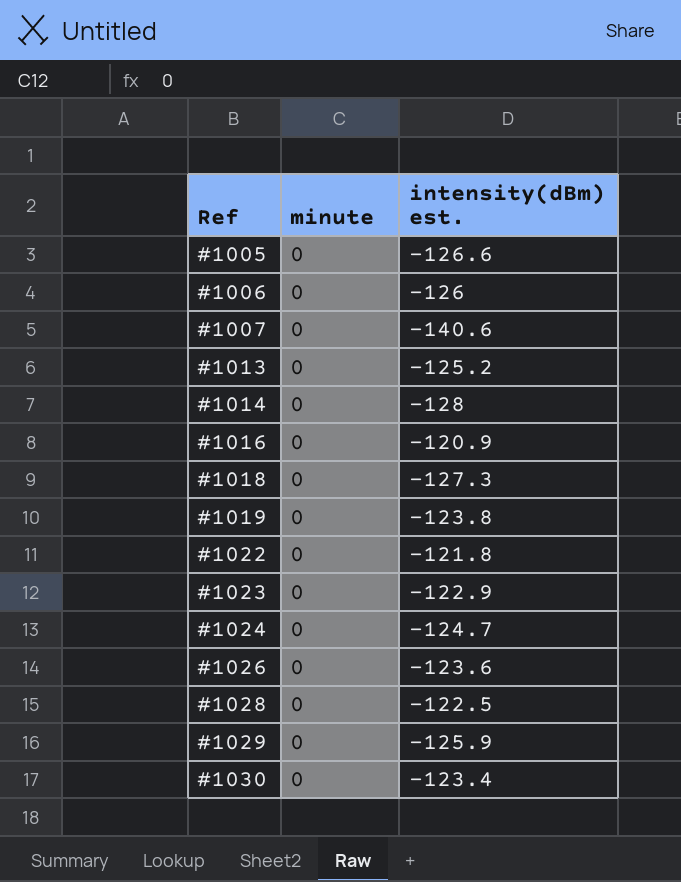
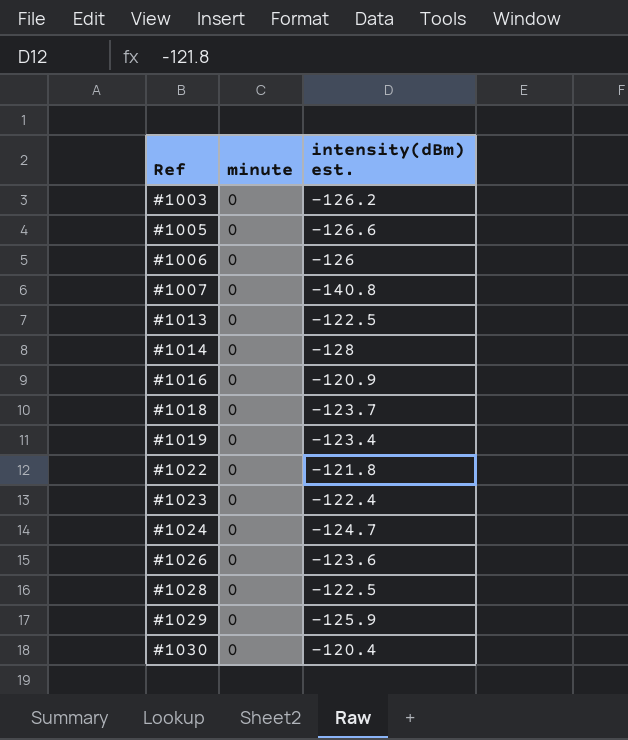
row #1003: none -> 0 | -126.2
#1007 | intensity(dBm) est.: -140.6 -> -140.8
#1013 | intensity(dBm) est.: -125.2 -> -122.5
#1018 | intensity(dBm) est.: -127.3 -> -123.7
#1019 | intensity(dBm) est.: -123.8 -> -123.4
#1023 | intensity(dBm) est.: -122.9 -> -122.4
#1030 | intensity(dBm) est.: -123.4 -> -120.4

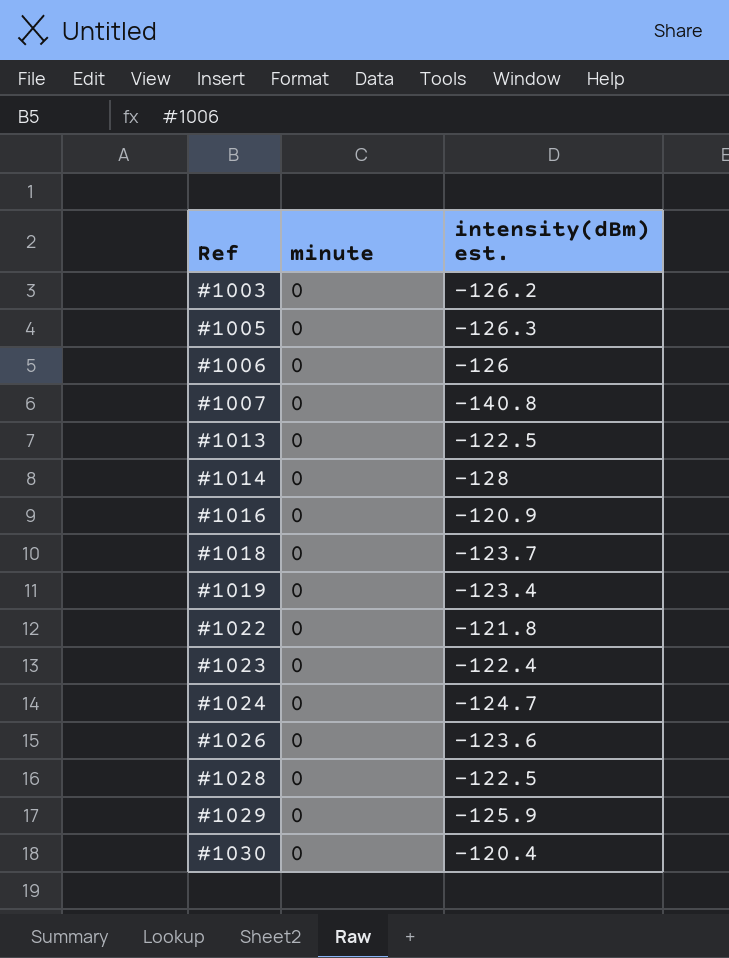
#1005 | intensity(dBm) est.: -126.6 -> -126.3

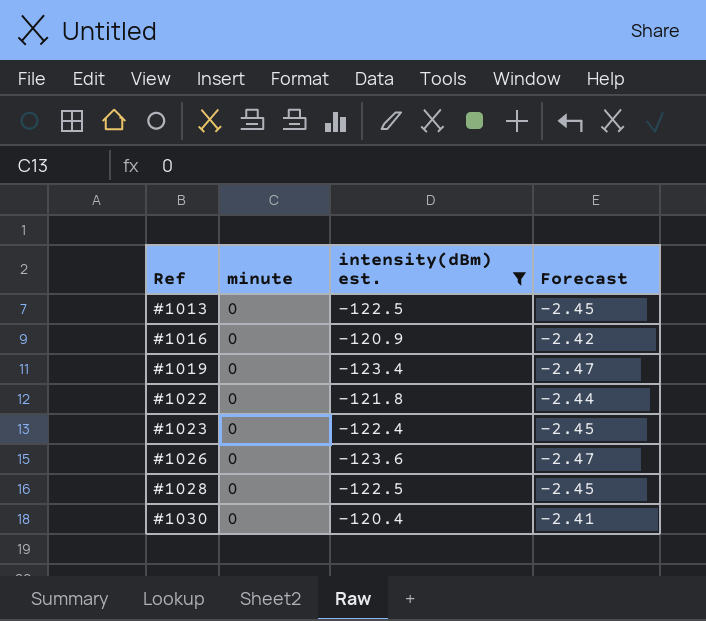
filter: none -> intensity(dBm) est. >= -123.6
column Forecast | formula: none -> [intensity(dBm) est.] * 0.02

